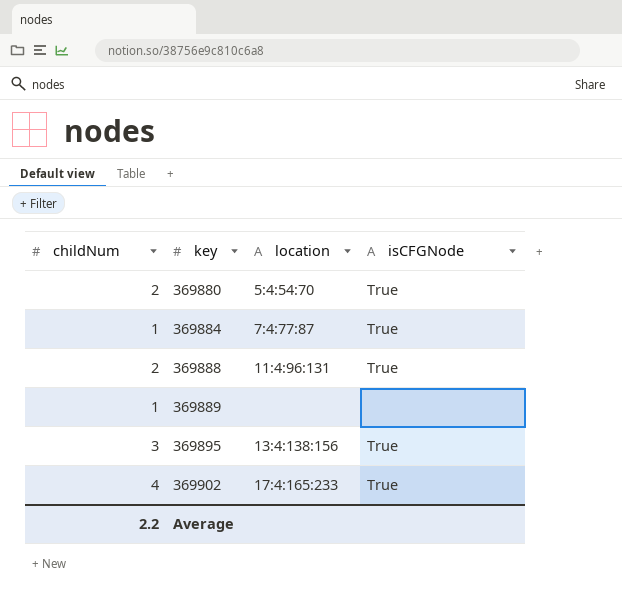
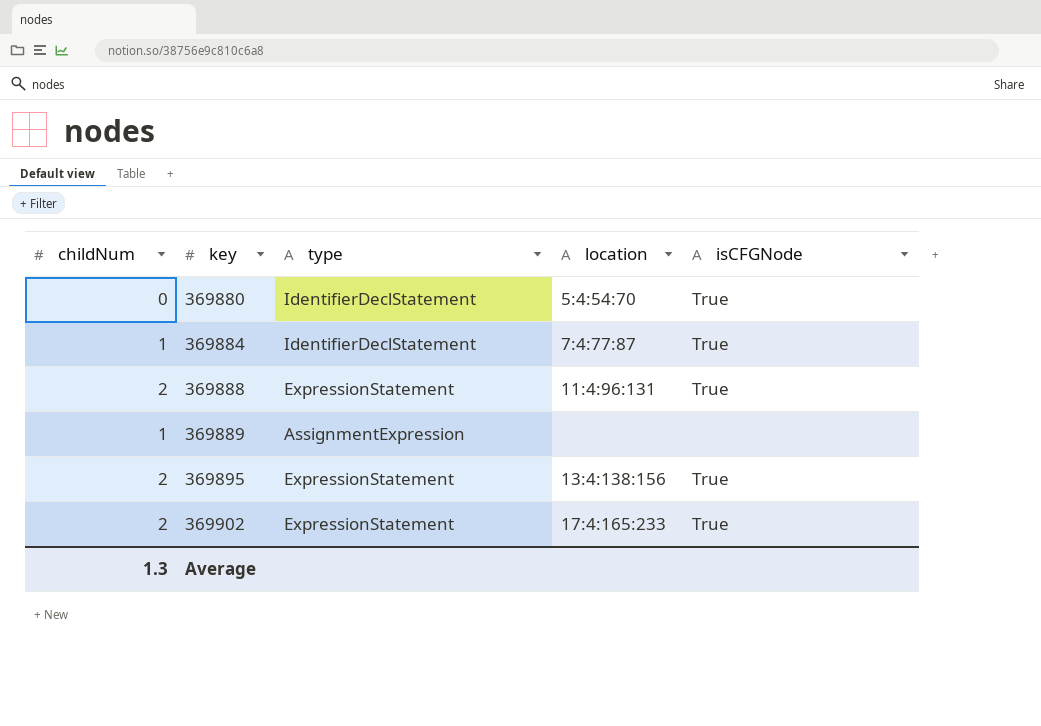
column type | position: none -> 3
369880 | childNum: 2 -> 0
369895 | childNum: 3 -> 2
369902 | childNum: 4 -> 2
Average | childNum: 2.2 -> 1.3

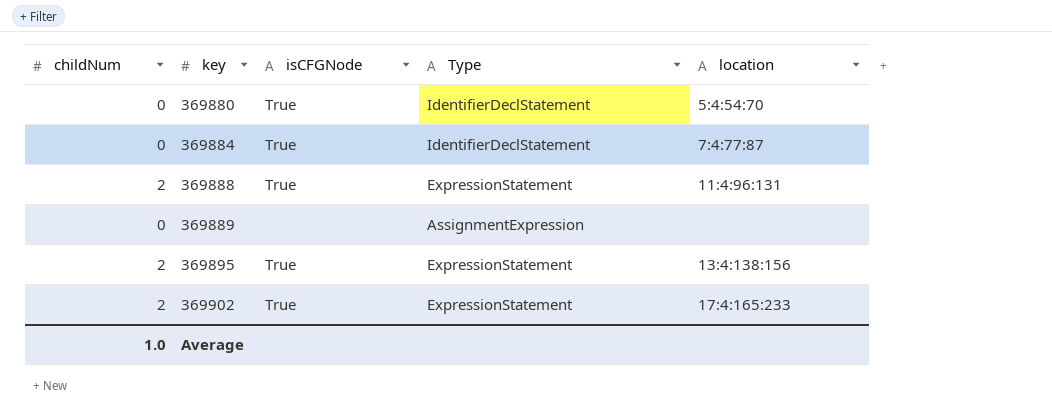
column isCFGNode | position: 5 -> 3
column name: type -> Type
369884 | childNum: 1 -> 0
369889 | childNum: 1 -> 0
Average | childNum: 1.3 -> 1.0

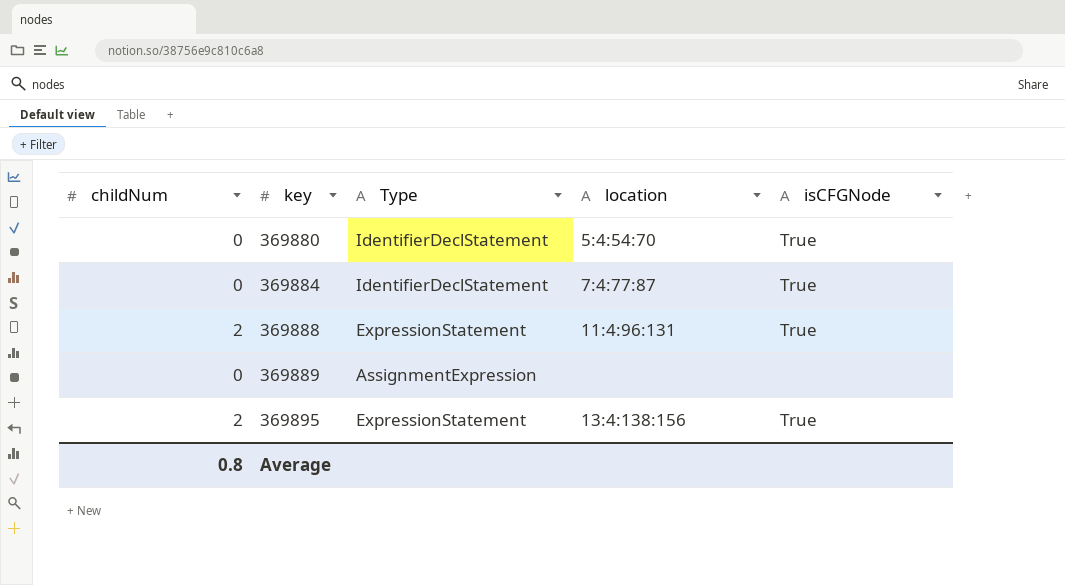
column isCFGNode | position: 3 -> 5
row 369902: 2 | True | ExpressionStatement | 17:4:165:233 -> none
Average | childNum: 1.0 -> 0.8

